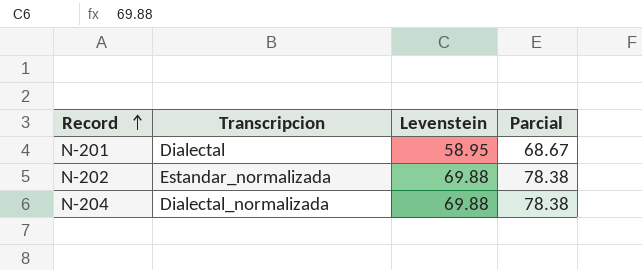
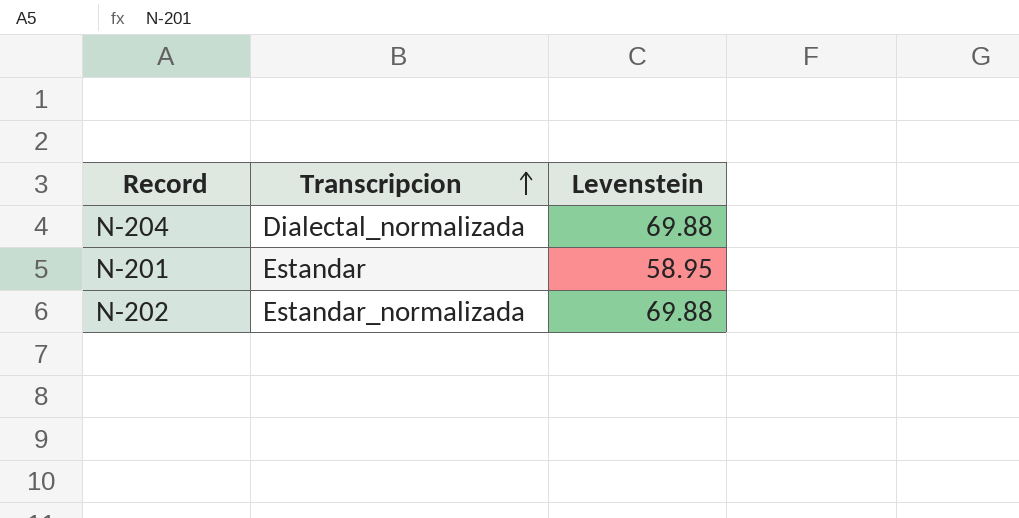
row order: Record ascending -> Transcripcion ascending
column Parcial | position: 4 -> none
N-201 | Transcripcion: Dialectal -> Estandar

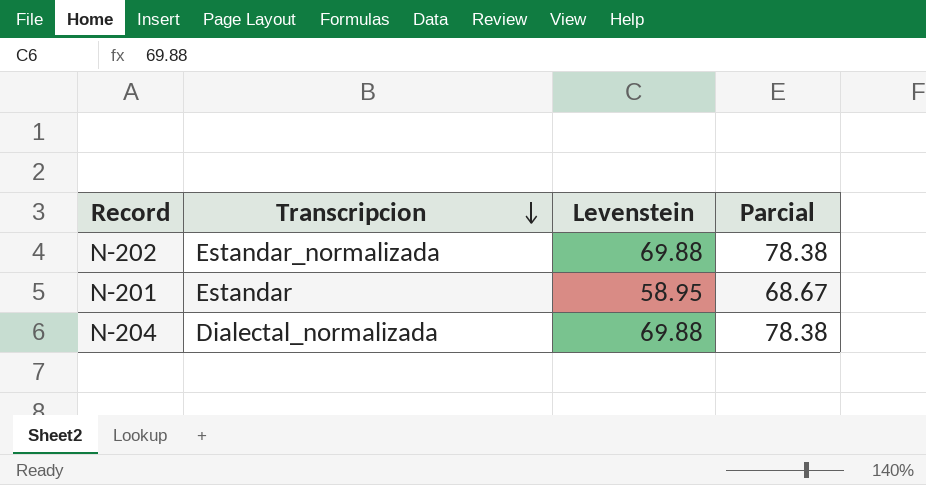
row order: Transcripcion ascending -> Transcripcion descending
column Parcial | position: none -> 4

